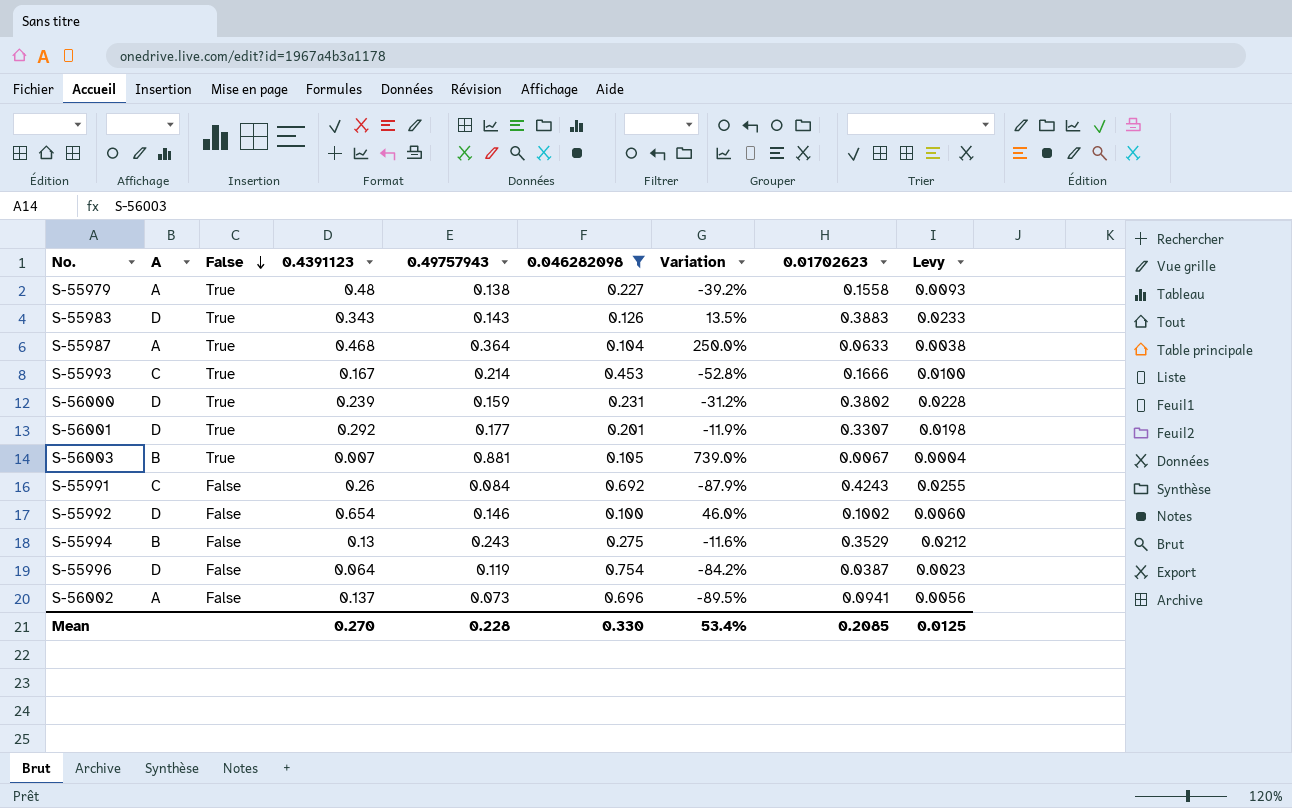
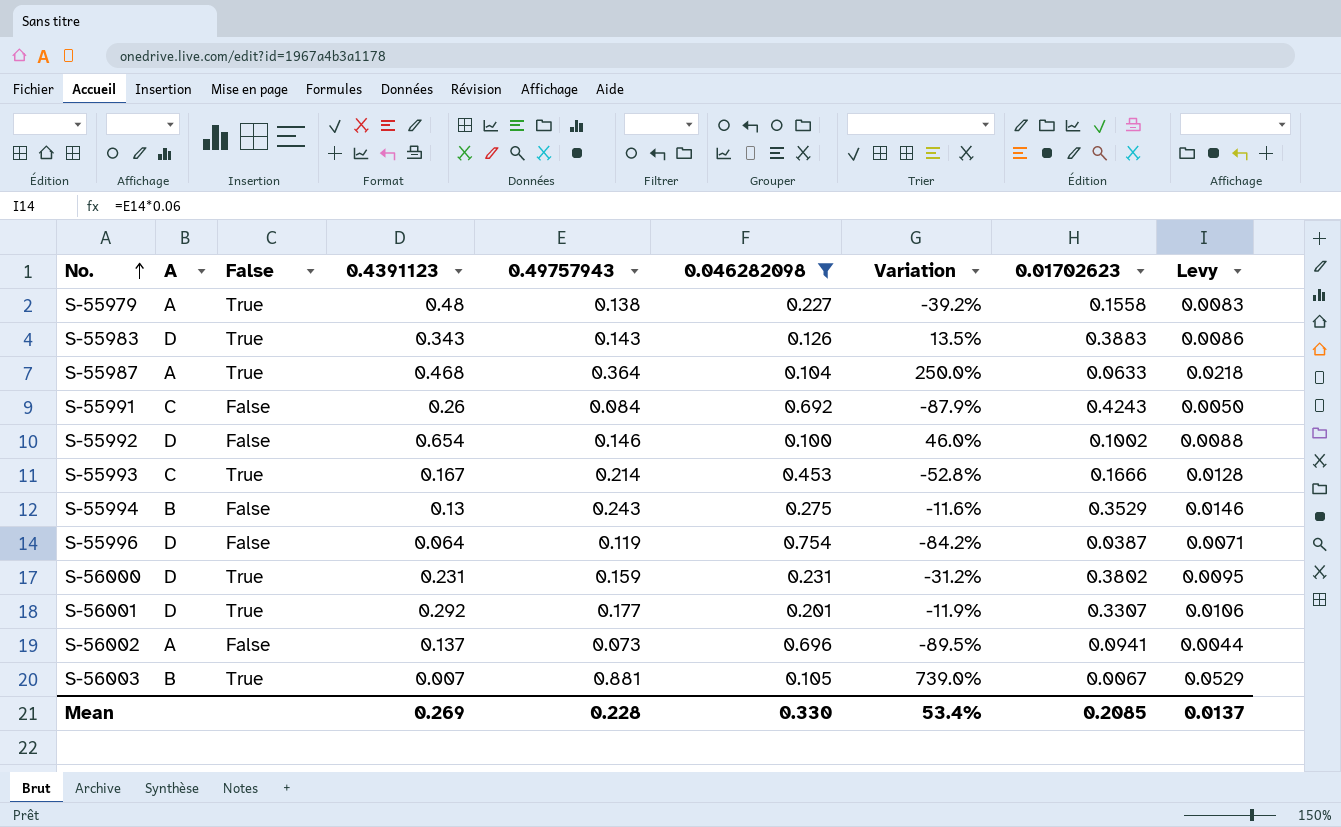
row order: False descending -> No. ascending
column Levy | formula: [0.01702623] * 0.06 -> [0.49757943] * 0.06
S-56000 | 0.4391123: 0.239 -> 0.231
Mean | 0.4391123: 0.270 -> 0.269
Mean | Levy: 0.0125 -> 0.0137

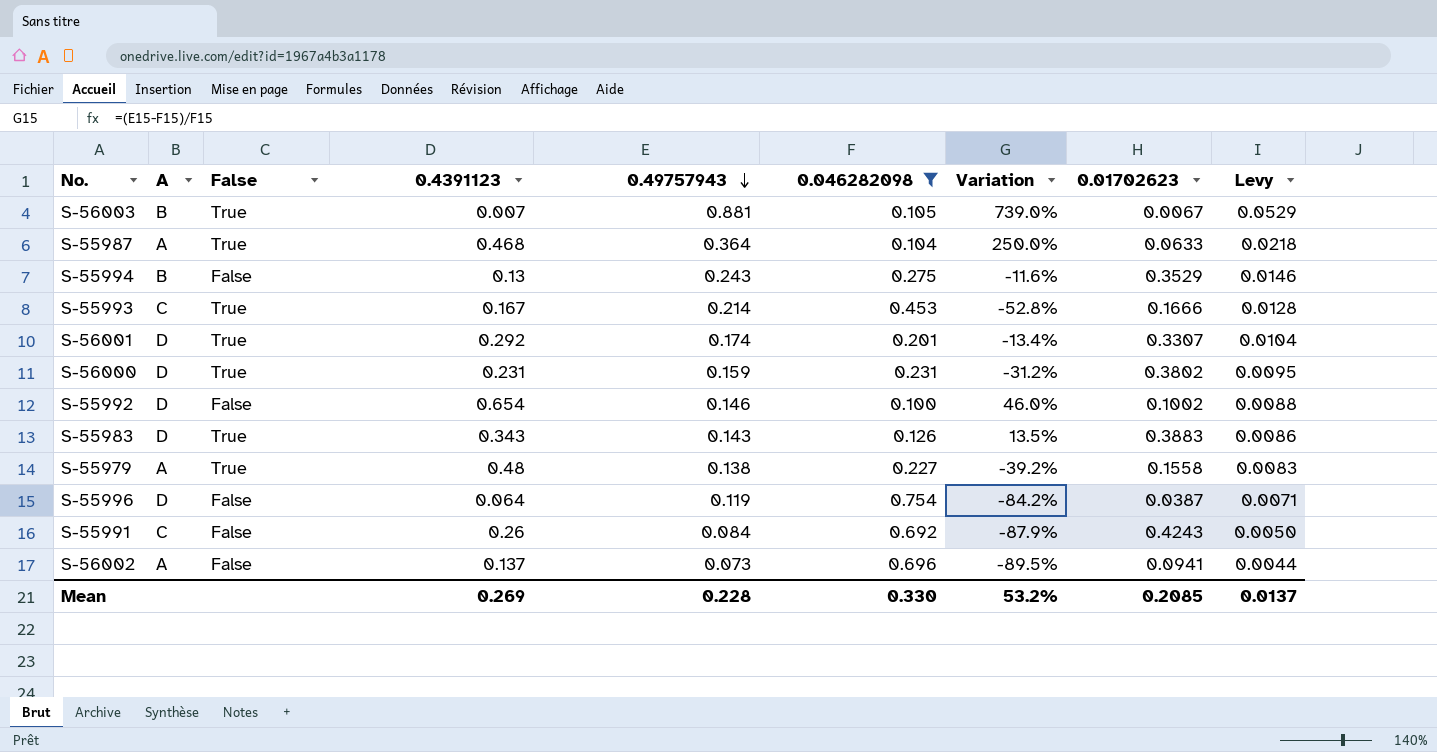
row order: No. ascending -> 0.49757943 descending
S-56001 | 0.49757943: 0.177 -> 0.174
S-56001 | Variation: -11.9% -> -13.4%
S-56001 | Levy: 0.0106 -> 0.0104
Mean | Variation: 53.4% -> 53.2%

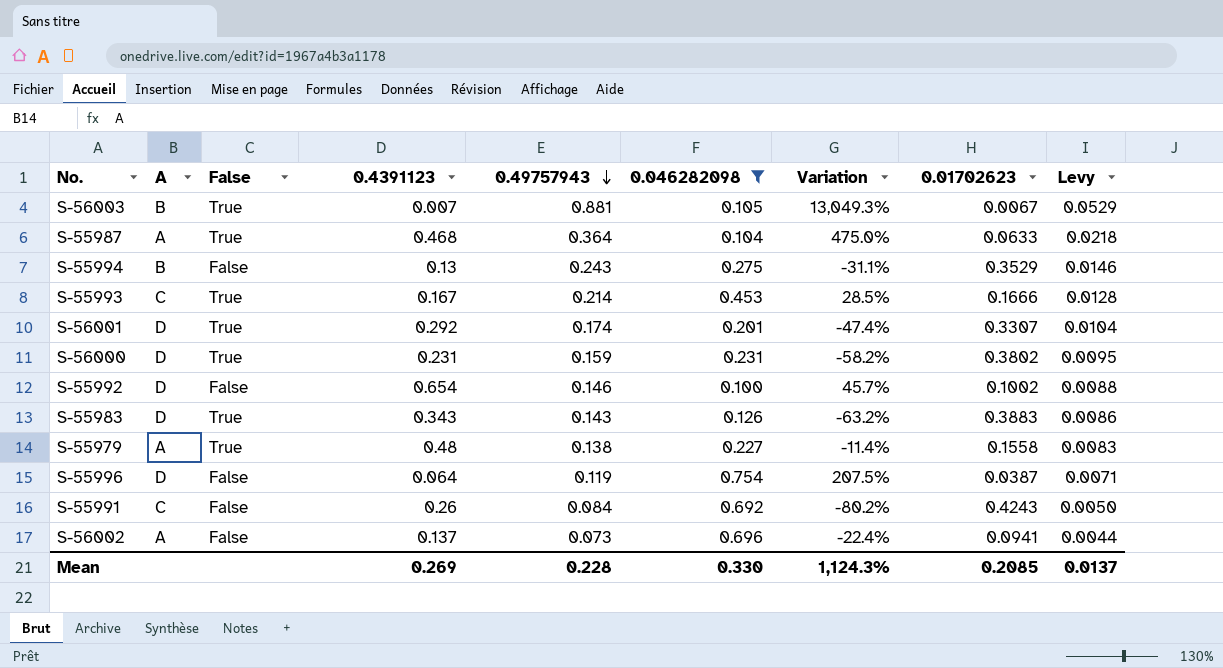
column Variation | formula: ([0.49757943] - [0.046282098]) / [0.046282098] -> ([0.49757943] - [0.01702623]) / [0.01702623]
Mean | Variation: 53.2% -> 1,124.3%

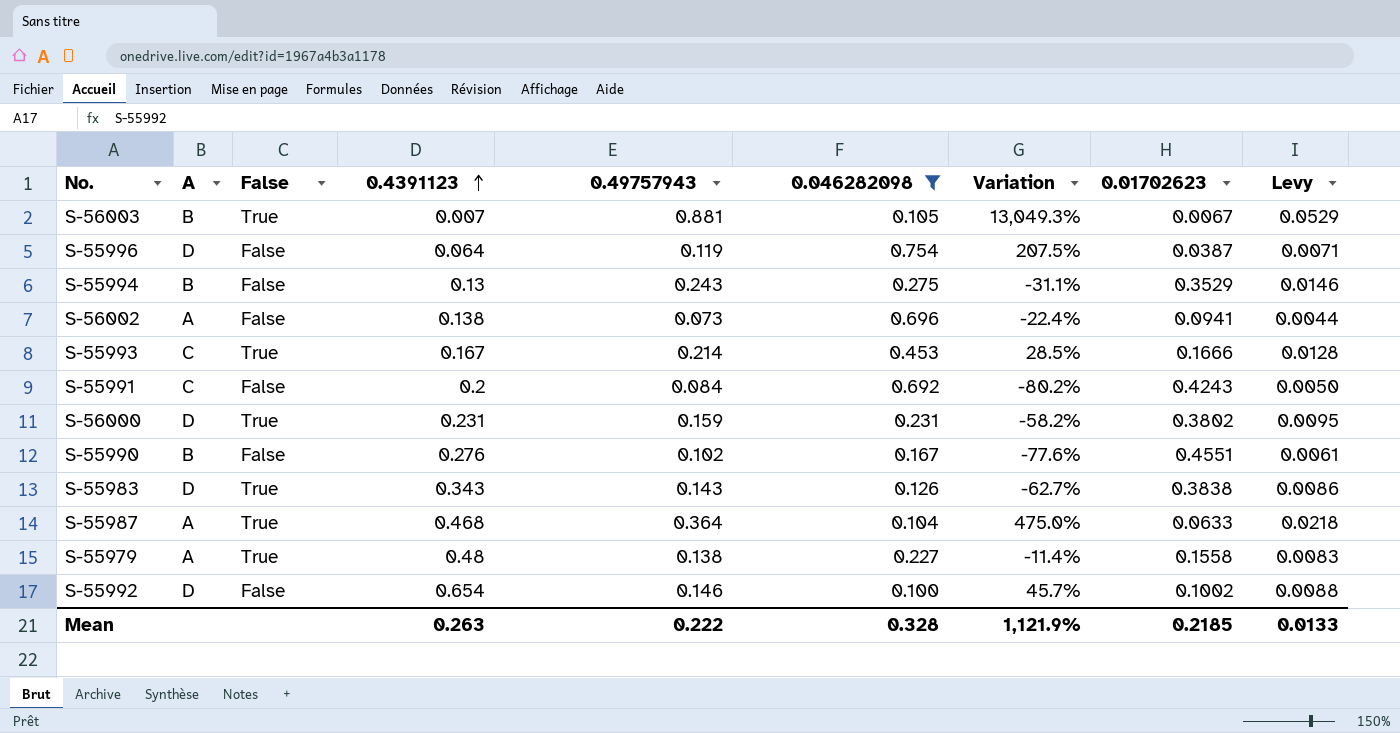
row order: 0.49757943 descending -> 0.4391123 ascending
row S-56001: D | True | 0.292 | 0.174 | 0.201 | -47.4% | 0.3307 | 0.0104 -> none
S-56002 | 0.4391123: 0.137 -> 0.138
S-55991 | 0.4391123: 0.26 -> 0.2
row S-55990: none -> B | False | 0.276 | 0.102 | 0.167 | -77.6% | 0.4551 | 0.0061
S-55983 | Variation: -63.2% -> -62.7%
S-55983 | 0.01702623: 0.3883 -> 0.3838
Mean | 0.4391123: 0.269 -> 0.263
Mean | 0.49757943: 0.228 -> 0.222
Mean | 0.046282098: 0.330 -> 0.328
Mean | Variation: 1,124.3% -> 1,121.9%
Mean | 0.01702623: 0.2085 -> 0.2185
Mean | Levy: 0.0137 -> 0.0133

